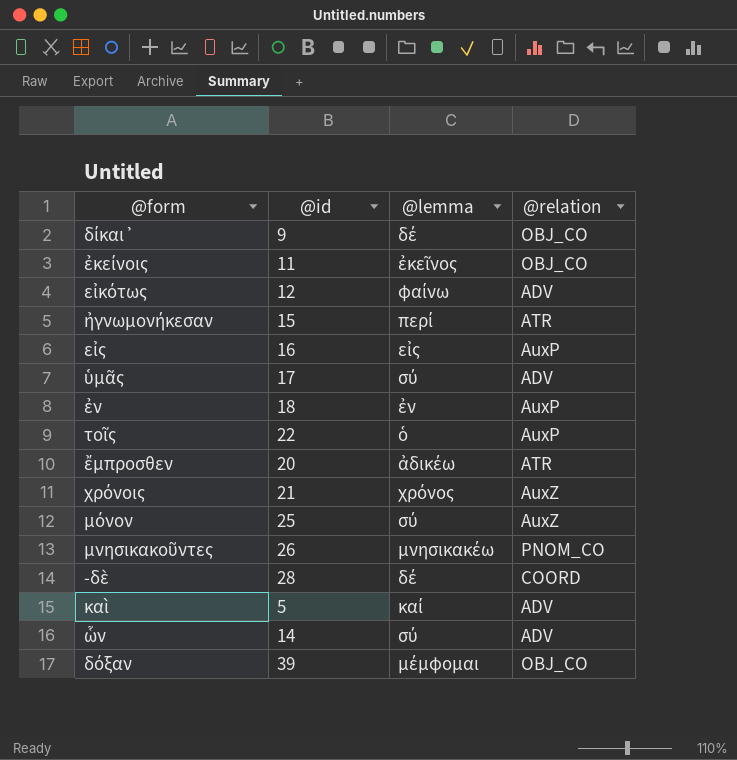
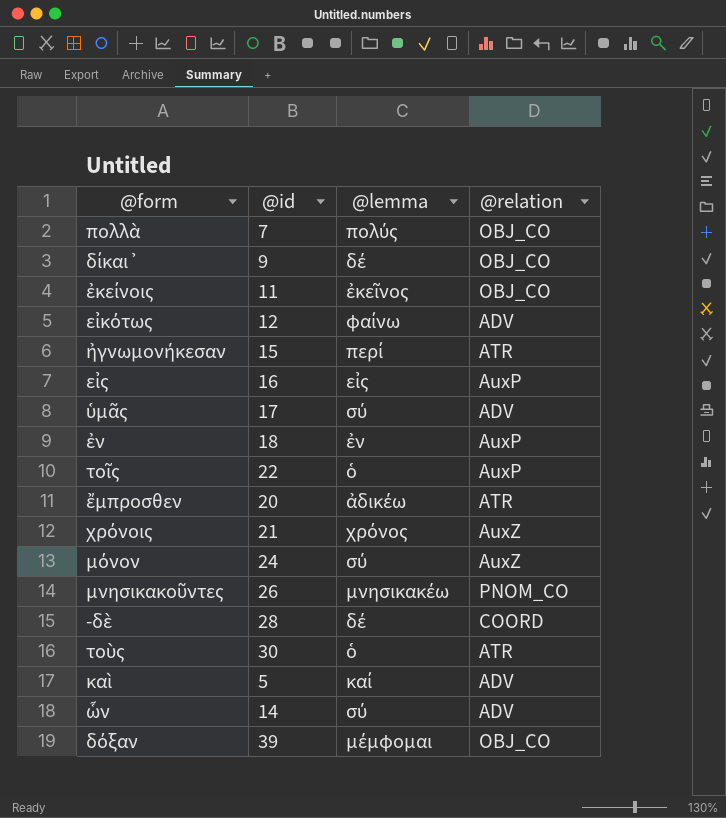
row πολλὰ: none -> 7 | πολύς | OBJ_CO
μόνον | @id: 25 -> 24
row τοὺς: none -> 30 | ὁ | ATR

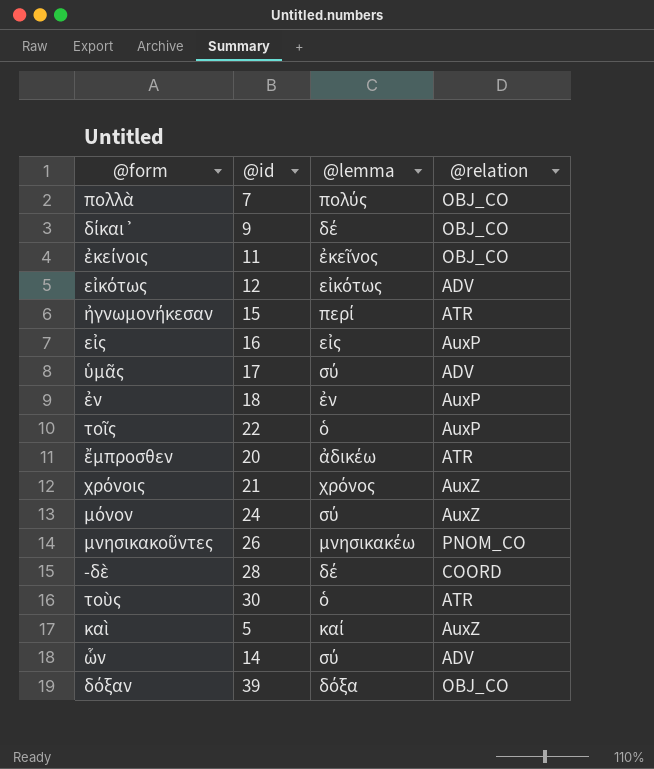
εἰκότως | @lemma: φαίνω -> εἰκότως
καὶ | @relation: ADV -> AuxZ
δόξαν | @lemma: μέμφομαι -> δόξα

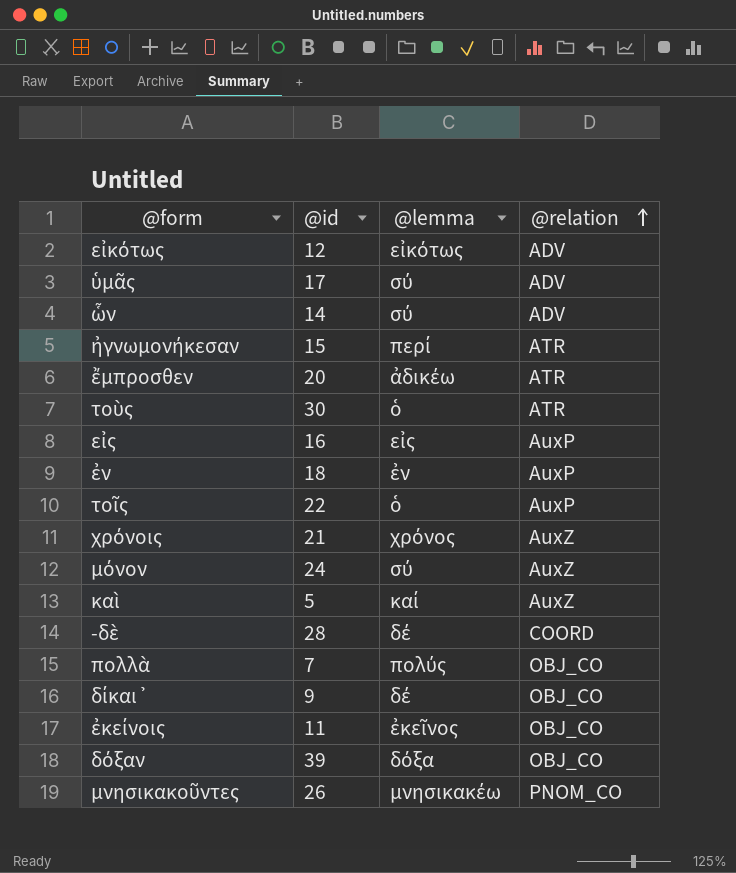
row order: none -> @relation ascending

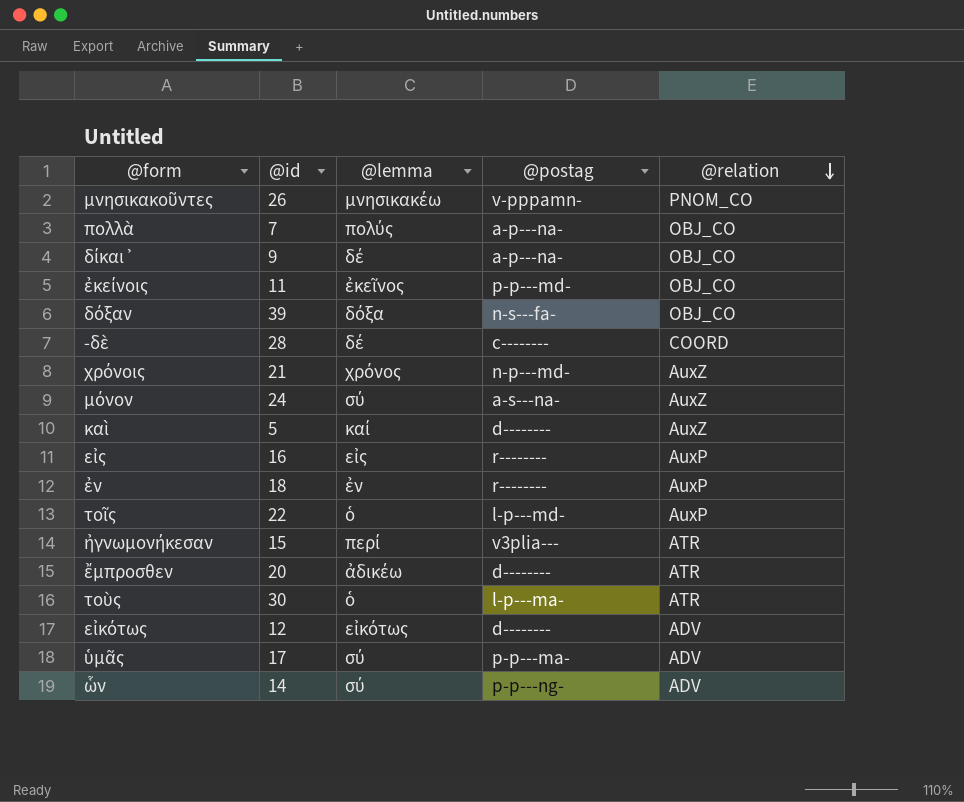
row order: @relation ascending -> @relation descending
column @postag | position: none -> 4

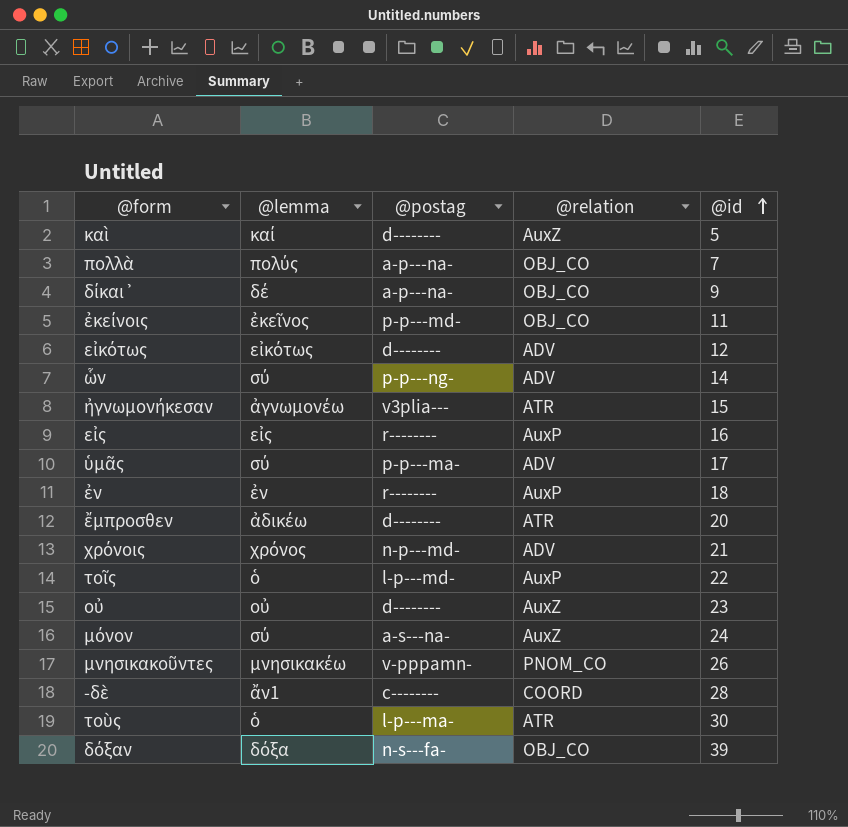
row order: @relation descending -> @id ascending
column @id | position: 2 -> 5
ἠγνωμονήκεσαν | @lemma: περί -> ἀγνωμονέω
χρόνοις | @relation: AuxZ -> ADV
row οὐ: none -> οὐ | d-------- | AuxZ | 23
-δὲ | @lemma: δέ -> ἄν1

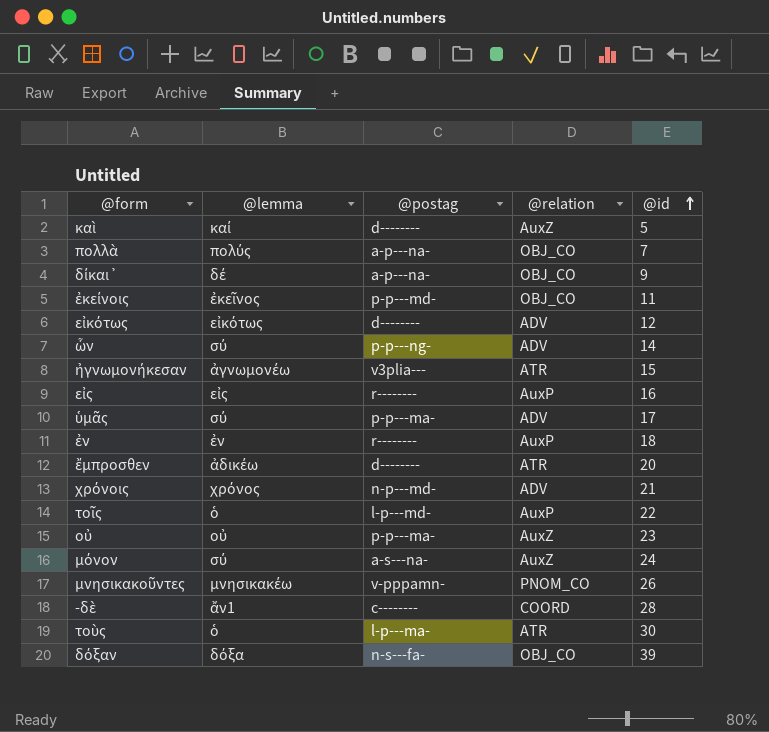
οὐ | @postag: d-------- -> p-p---ma-

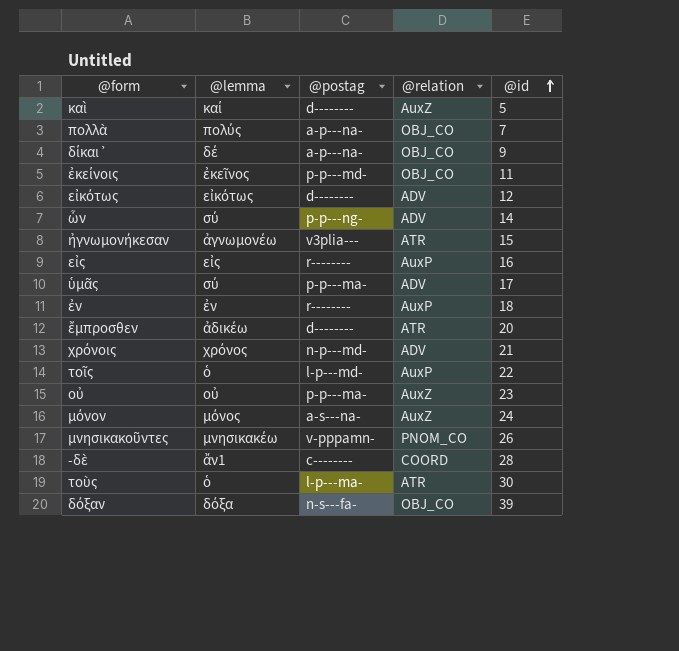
μόνον | @lemma: σύ -> μόνος

